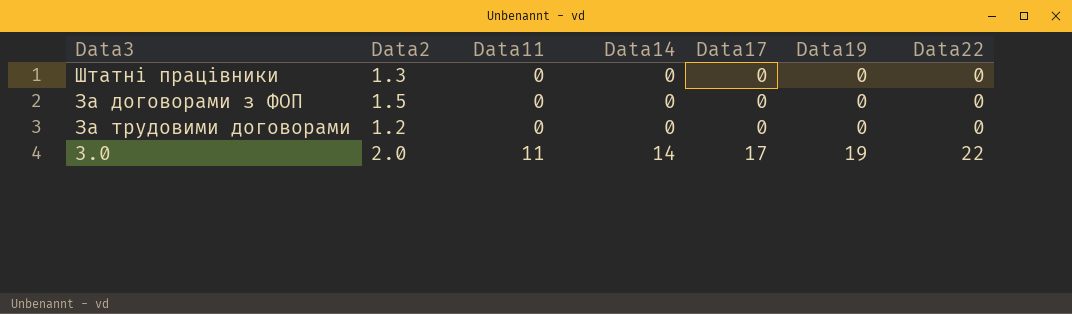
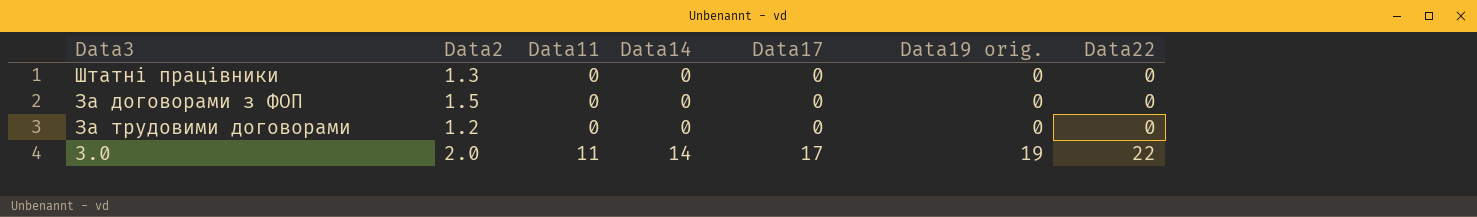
column name: Data19 -> Data19 orig.

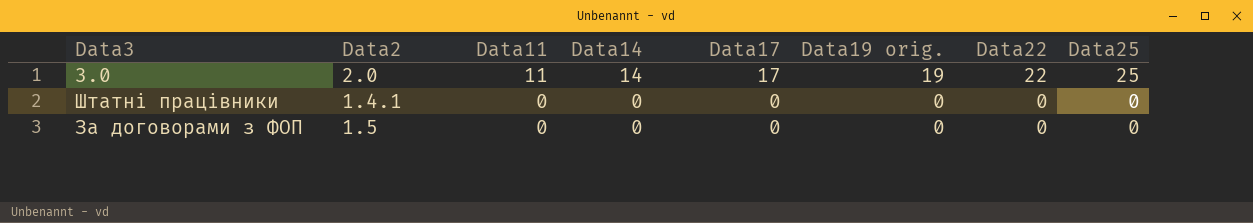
row order: Data11 ascending -> Data11 descending
column Data25 | position: none -> 8
row За трудовими договорами: 1.2 | 0 | 0 | 0 | 0 | 0 -> none
Штатні працівники | Data2: 1.3 -> 1.4.1

